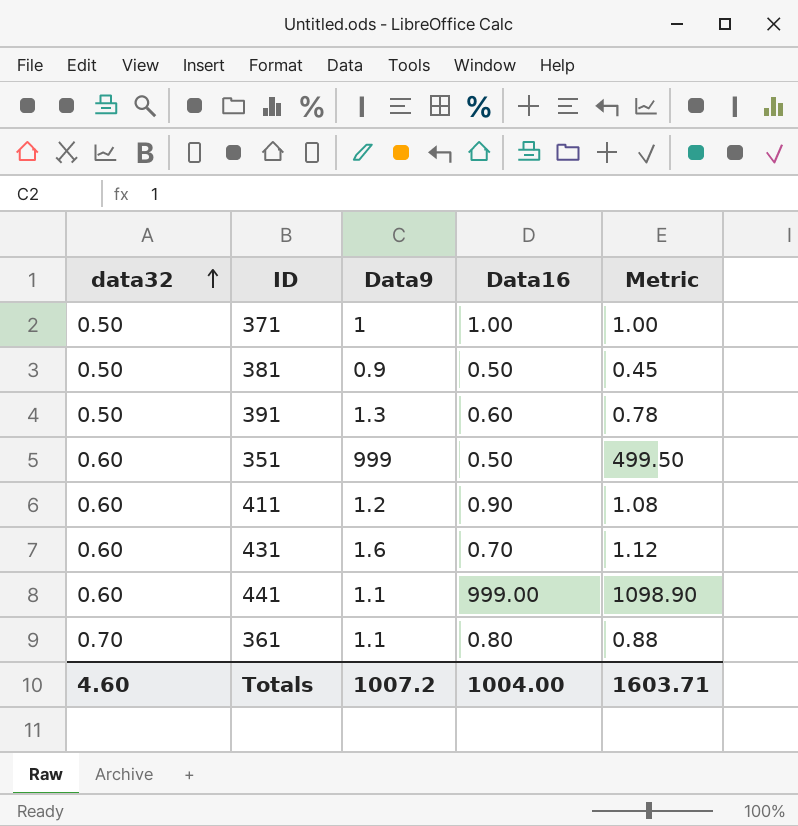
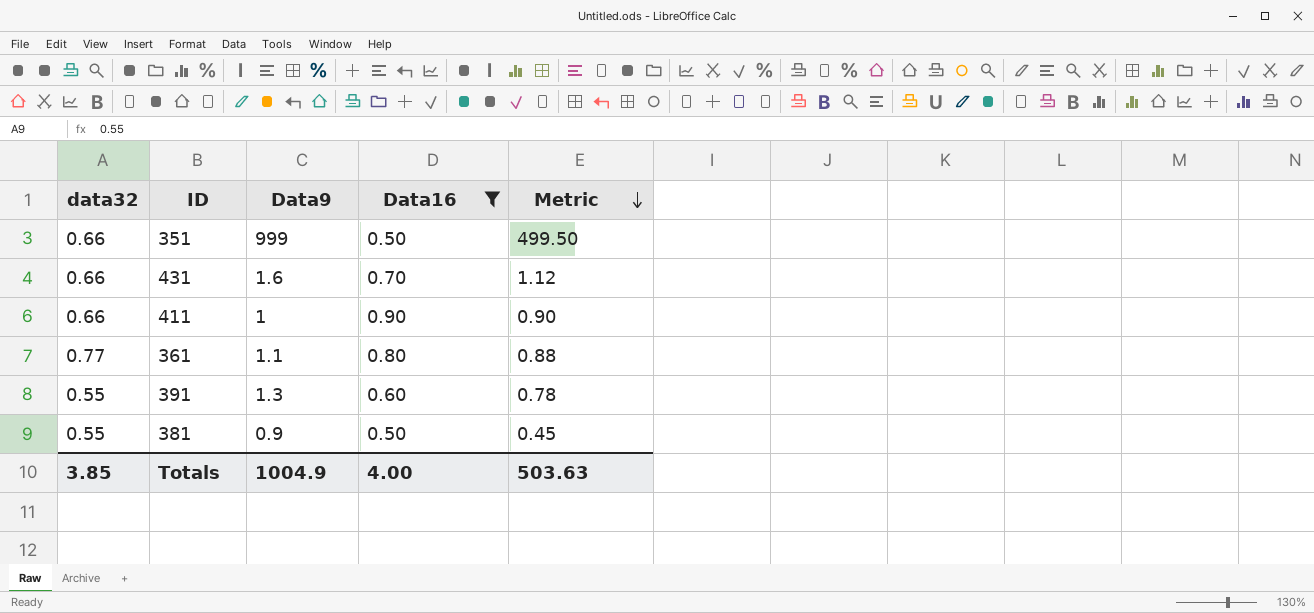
filter: none -> Data16 <= 0.90
row order: data32 ascending -> Metric descending
351 | data32: 0.60 -> 0.66
431 | data32: 0.60 -> 0.66
411 | data32: 0.60 -> 0.66
411 | Data9: 1.2 -> 1
411 | Metric: 1.08 -> 0.90
361 | data32: 0.70 -> 0.77
391 | data32: 0.50 -> 0.55
381 | data32: 0.50 -> 0.55
Totals | data32: 4.60 -> 3.85
Totals | Data9: 1007.2 -> 1004.9
Totals | Data16: 1004.00 -> 4.00
Totals | Metric: 1603.71 -> 503.63

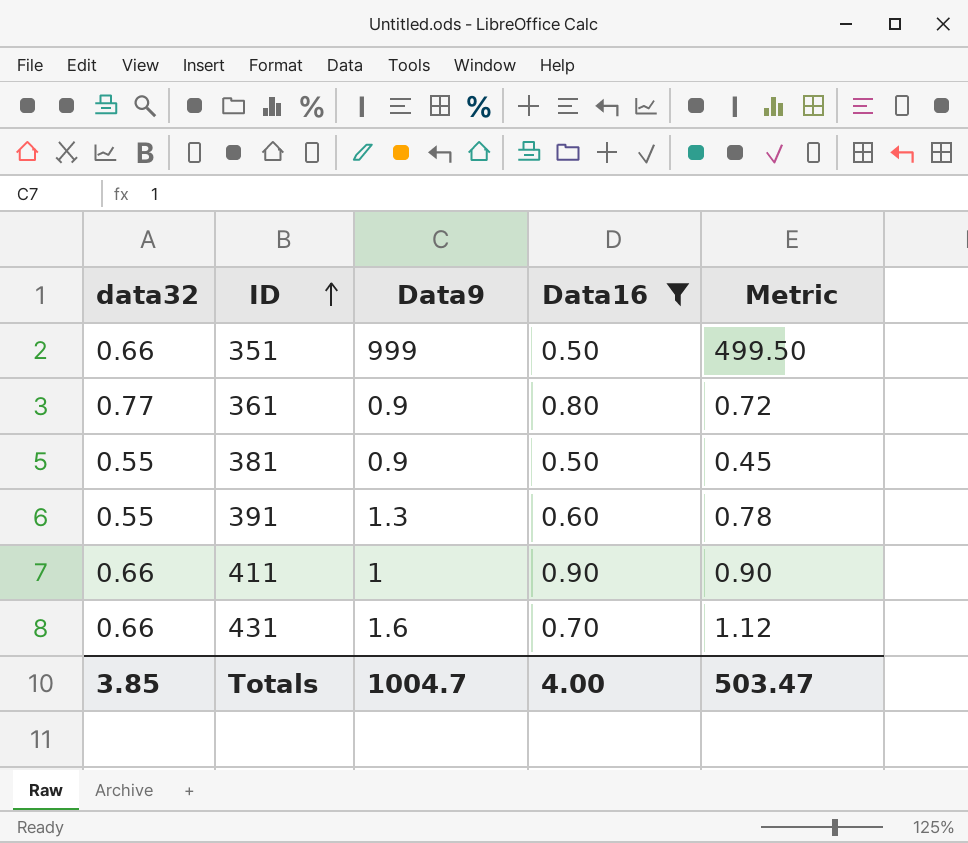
row order: Metric descending -> ID ascending
361 | Data9: 1.1 -> 0.9
361 | Metric: 0.88 -> 0.72
Totals | Data9: 1004.9 -> 1004.7
Totals | Metric: 503.63 -> 503.47

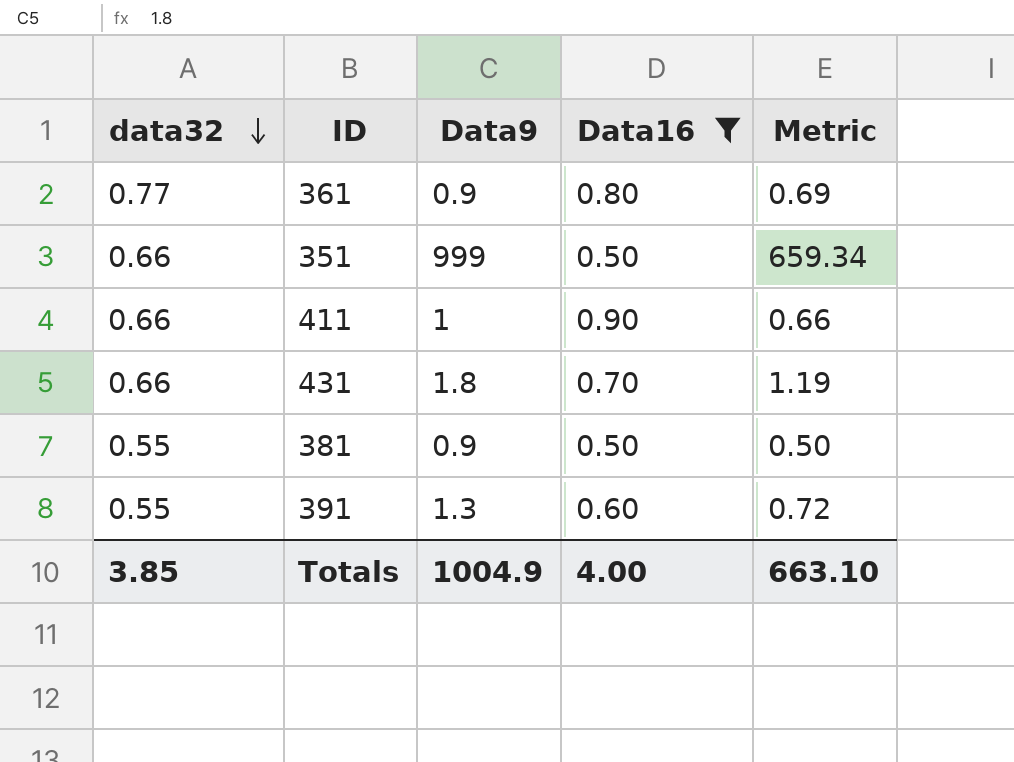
row order: ID ascending -> data32 descending
column Metric | formula: [Data9] * [Data16] -> [data32] * [Data9]
431 | Data9: 1.6 -> 1.8
Totals | Data9: 1004.7 -> 1004.9
Totals | Metric: 503.47 -> 663.10

